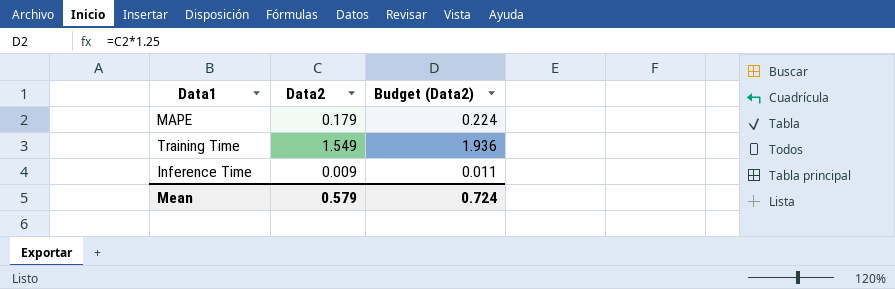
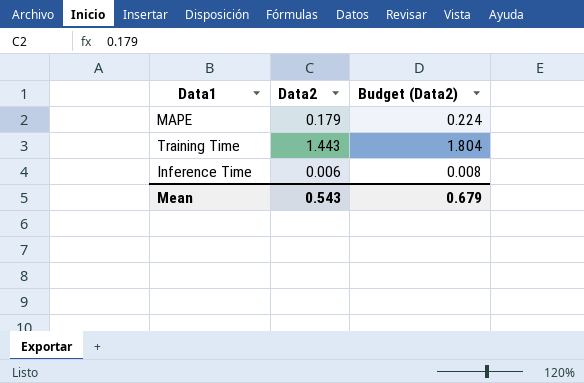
Training Time | Data2: 1.549 -> 1.443
Training Time | Budget (Data2): 1.936 -> 1.804
Inference Time | Data2: 0.009 -> 0.006
Inference Time | Budget (Data2): 0.011 -> 0.008
Mean | Data2: 0.579 -> 0.543
Mean | Budget (Data2): 0.724 -> 0.679

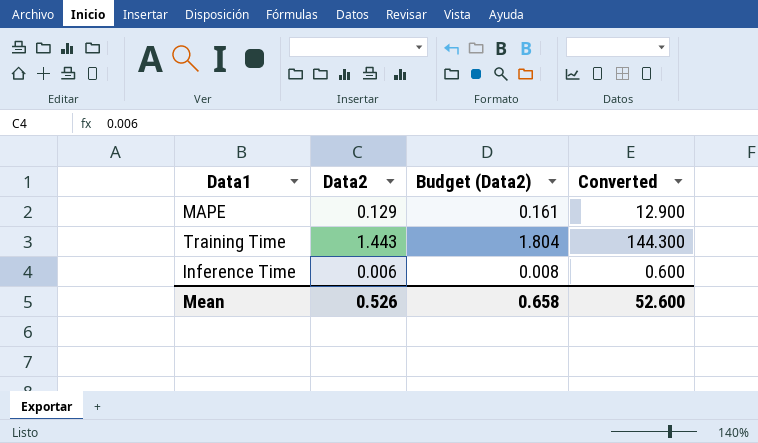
column Converted | formula: none -> [Data2] * 100
MAPE | Data2: 0.179 -> 0.129
MAPE | Budget (Data2): 0.224 -> 0.161
Mean | Data2: 0.543 -> 0.526
Mean | Budget (Data2): 0.679 -> 0.658

